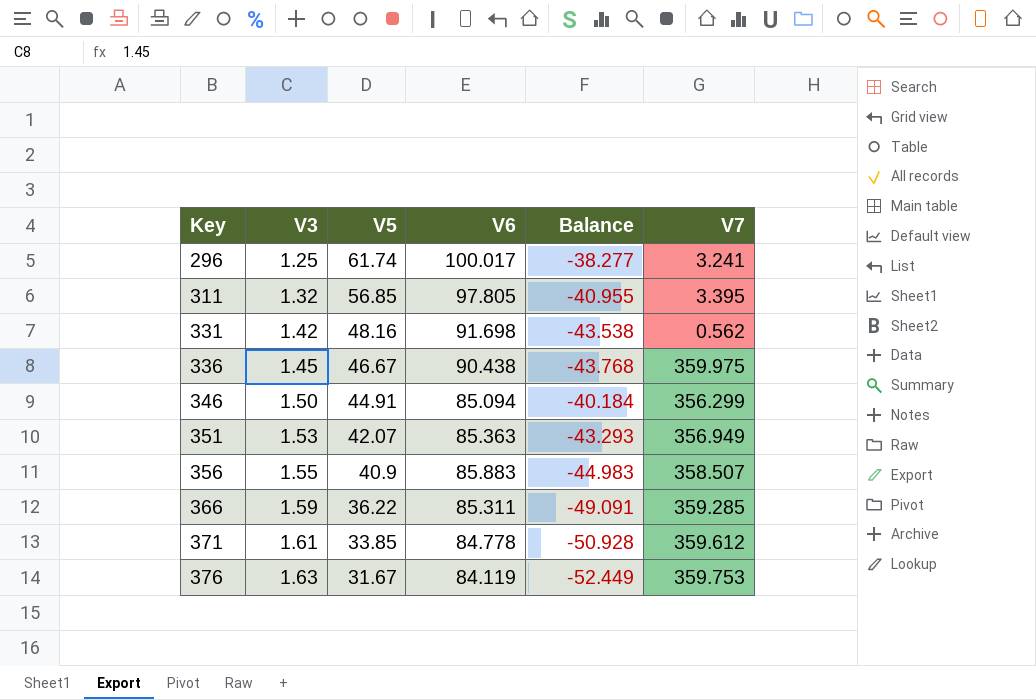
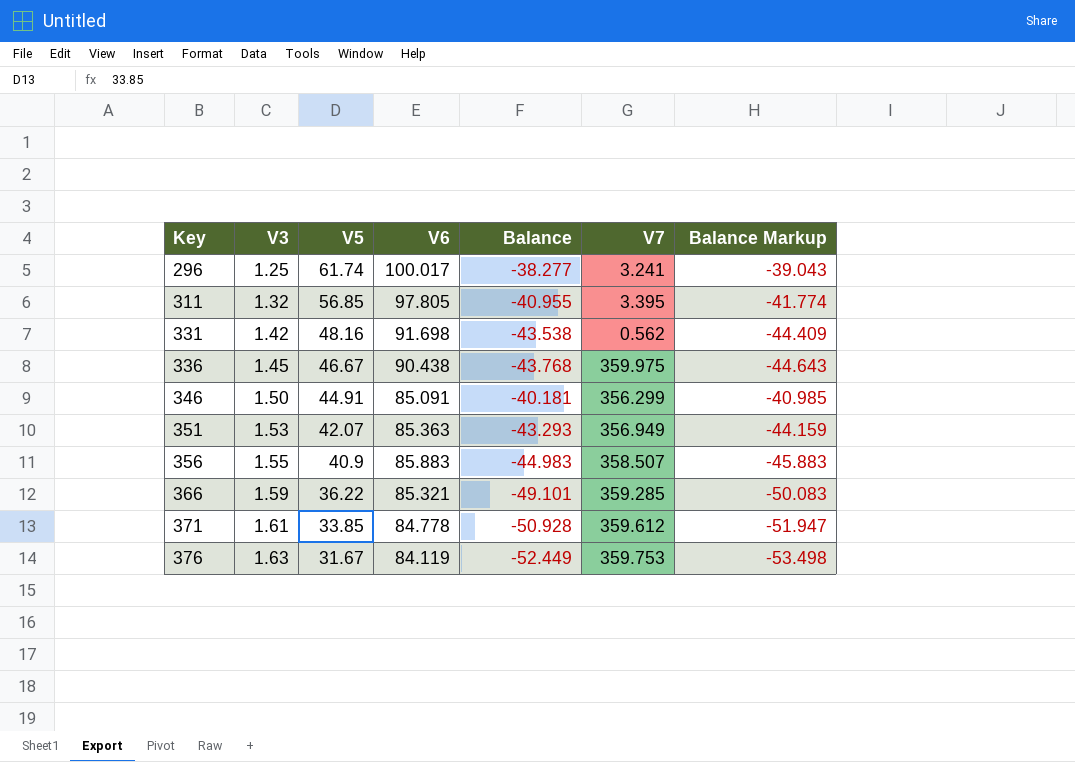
column Balance Markup | formula: none -> [Balance] * 1.02
346 | V6: 85.094 -> 85.091
346 | Balance: -40.184 -> -40.181
366 | V6: 85.311 -> 85.321
366 | Balance: -49.091 -> -49.101

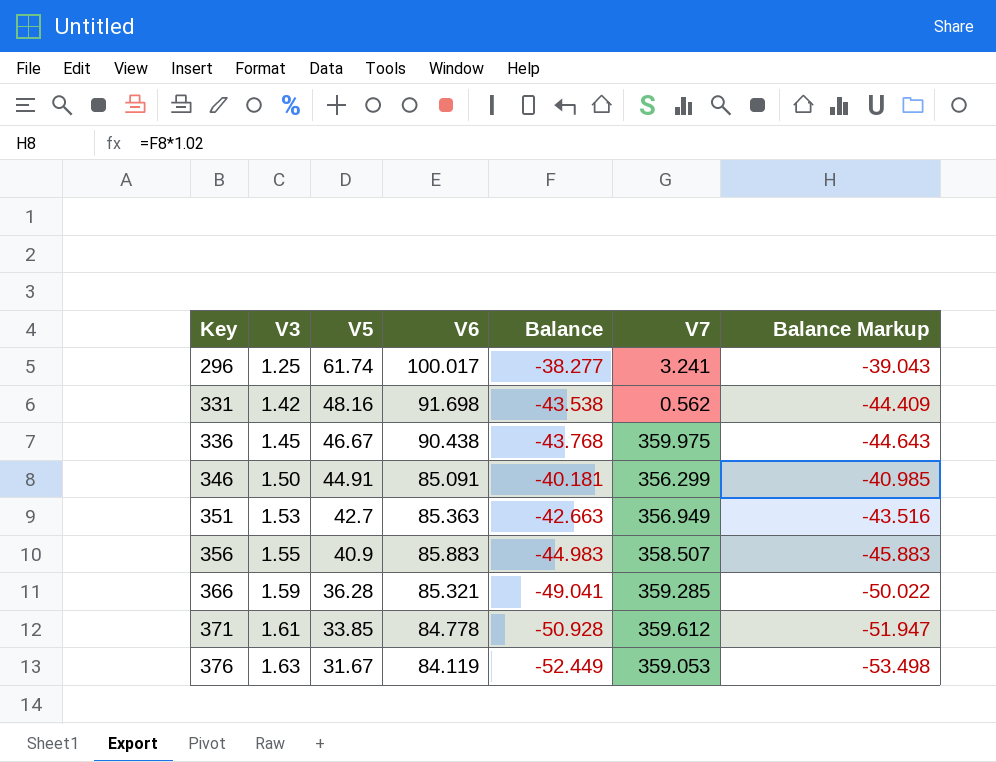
row 311: 1.32 | 56.85 | 97.805 | -40.955 | 3.395 | -41.774 -> none
351 | V5: 42.07 -> 42.7
351 | Balance: -43.293 -> -42.663
351 | Balance Markup: -44.159 -> -43.516
366 | V5: 36.22 -> 36.28
366 | Balance: -49.101 -> -49.041
366 | Balance Markup: -50.083 -> -50.022
376 | V7: 359.753 -> 359.053

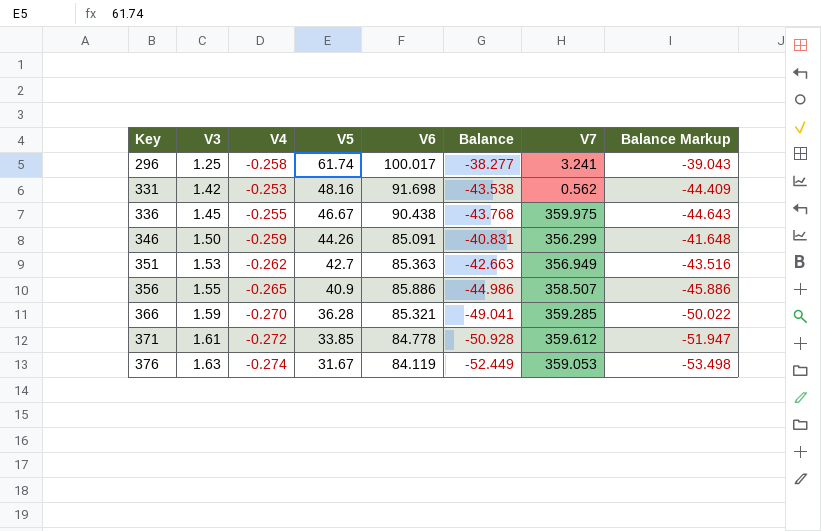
column V4 | position: none -> 3
346 | V5: 44.91 -> 44.26
346 | Balance: -40.181 -> -40.831
346 | Balance Markup: -40.985 -> -41.648
356 | V6: 85.883 -> 85.886
356 | Balance: -44.983 -> -44.986
356 | Balance Markup: -45.883 -> -45.886

